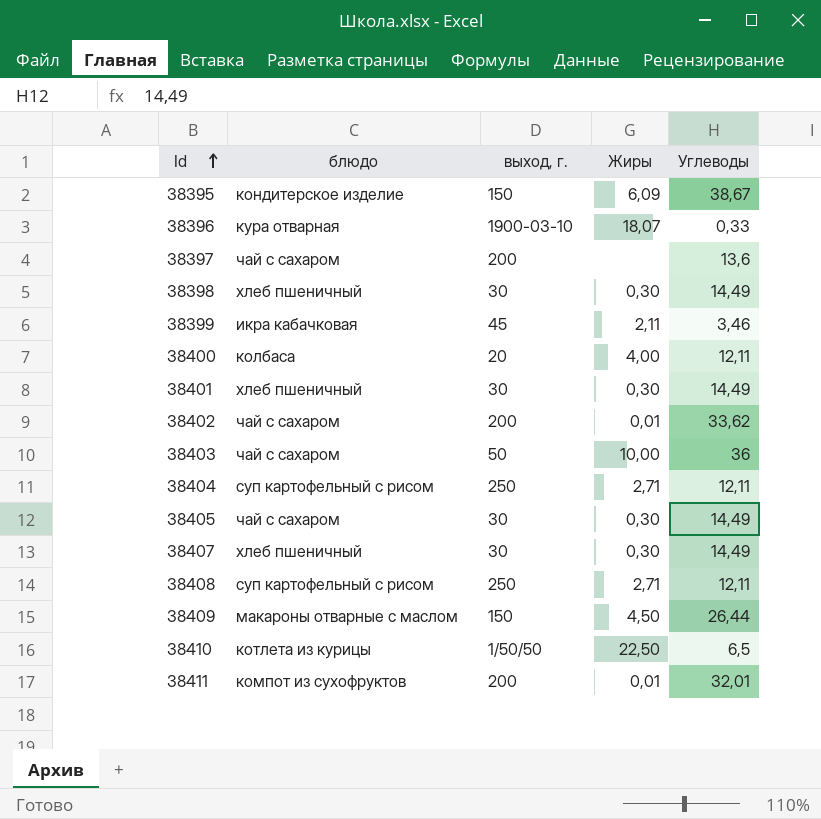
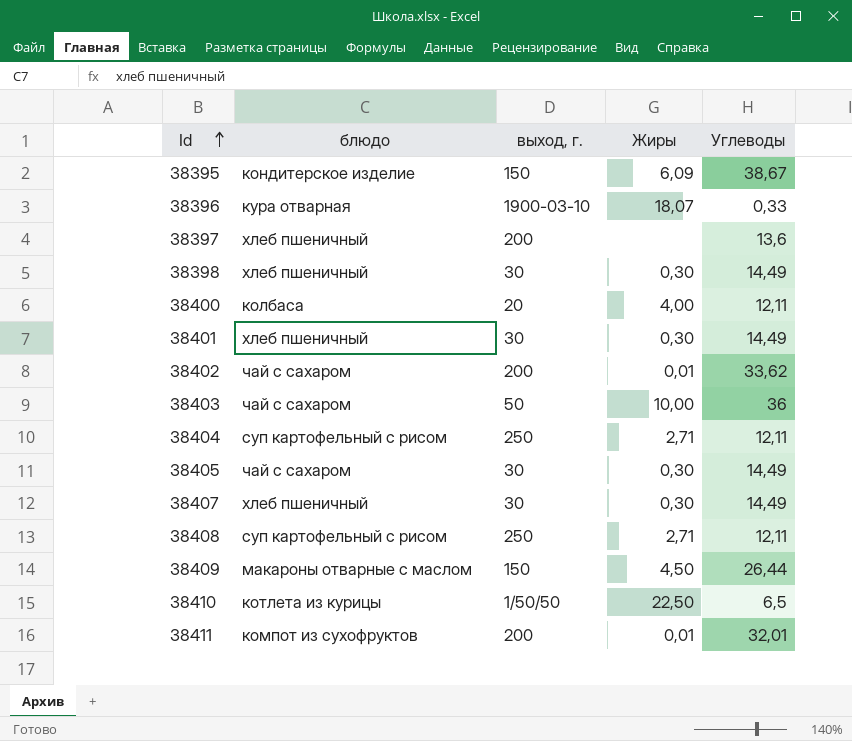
row 38399: икра кабачковая | 45 | 2,11 | 3,46 -> none
38397 | блюдо: чай с сахаром -> хлеб пшеничный

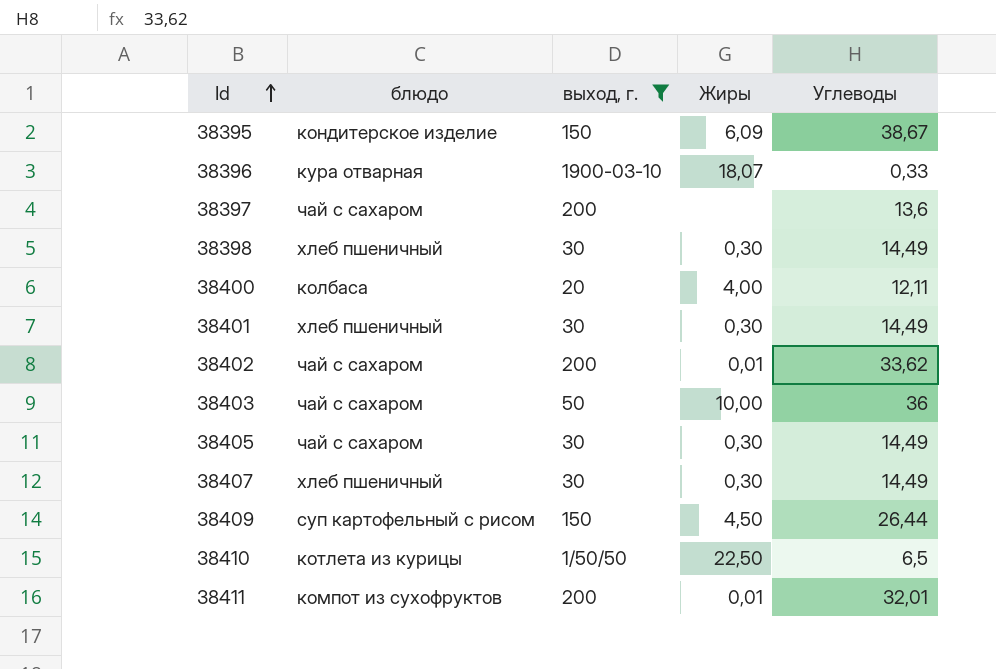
filter: none -> выход, г. != 250
38397 | блюдо: хлеб пшеничный -> чай с сахаром
38409 | блюдо: макароны отварные с маслом -> суп картофельный с рисом

